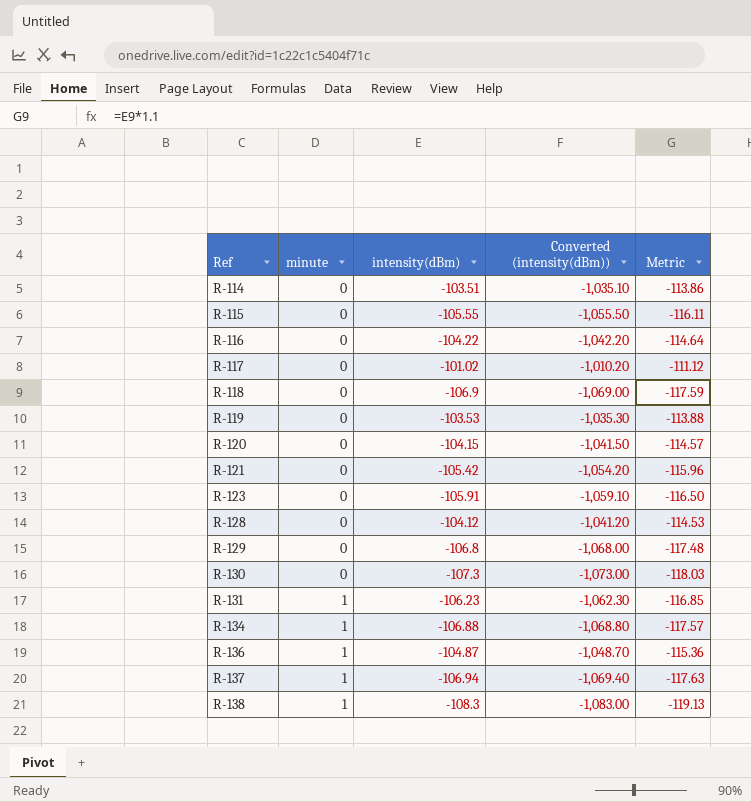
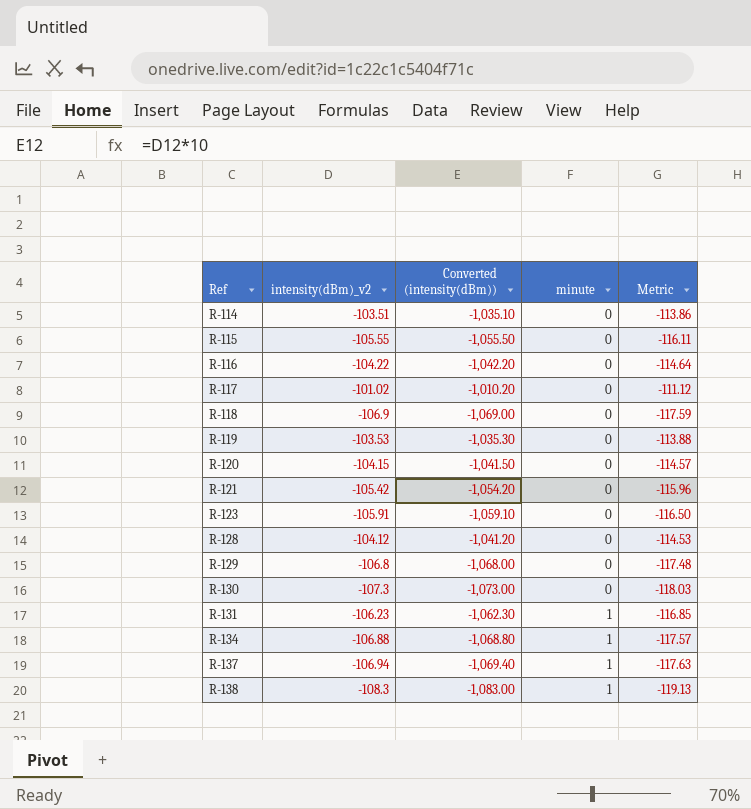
column name: intensity(dBm) -> intensity(dBm)_v2
column minute | position: 2 -> 4
row R-136: 1 | -104.87 | -1,048.70 | -115.36 -> none

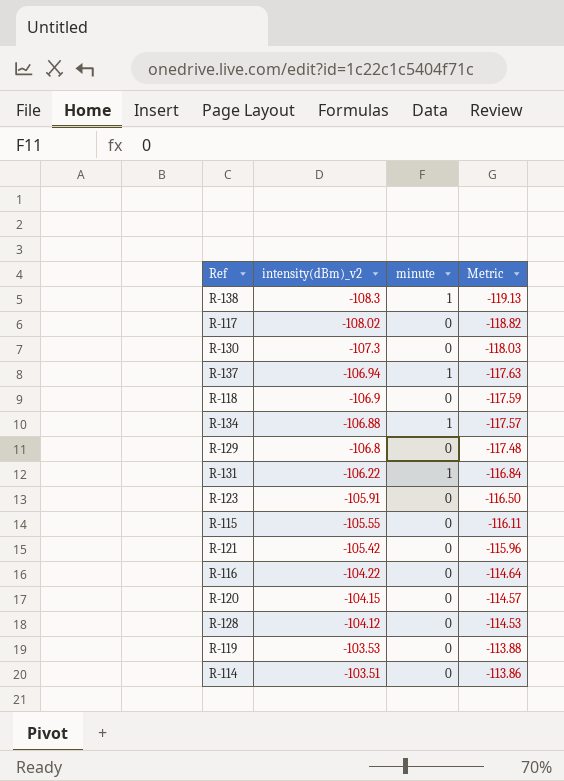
row order: Ref ascending -> intensity(dBm)_v2 ascending
column Converted (intensity(dBm)) | formula: [intensity(dBm)_v2] * 10 -> none
R-117 | intensity(dBm)_v2: -101.02 -> -108.02
R-117 | Metric: -111.12 -> -118.82
R-131 | intensity(dBm)_v2: -106.23 -> -106.22
R-131 | Metric: -116.85 -> -116.84

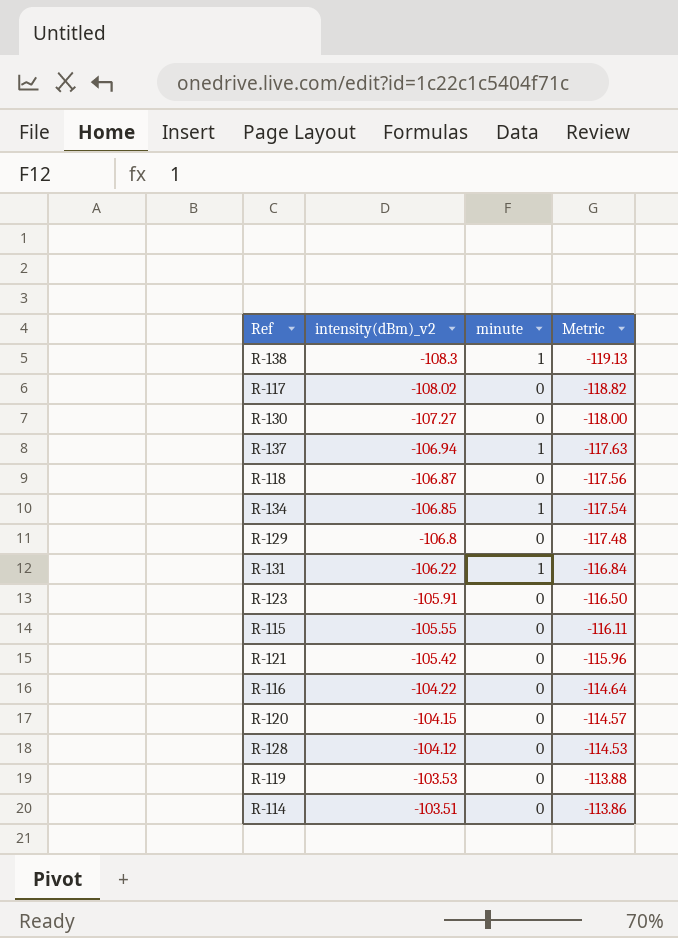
R-130 | intensity(dBm)_v2: -107.3 -> -107.27
R-130 | Metric: -118.03 -> -118.00
R-118 | intensity(dBm)_v2: -106.9 -> -106.87
R-118 | Metric: -117.59 -> -117.56
R-134 | intensity(dBm)_v2: -106.88 -> -106.85
R-134 | Metric: -117.57 -> -117.54

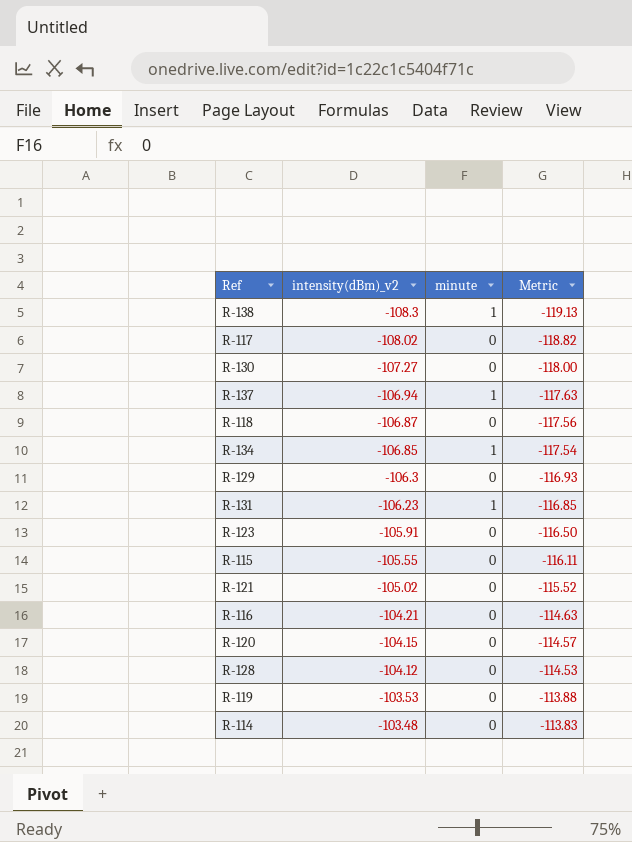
R-129 | intensity(dBm)_v2: -106.8 -> -106.3
R-129 | Metric: -117.48 -> -116.93
R-131 | intensity(dBm)_v2: -106.22 -> -106.23
R-131 | Metric: -116.84 -> -116.85
R-121 | intensity(dBm)_v2: -105.42 -> -105.02
R-121 | Metric: -115.96 -> -115.52
R-116 | intensity(dBm)_v2: -104.22 -> -104.21
R-116 | Metric: -114.64 -> -114.63
R-114 | intensity(dBm)_v2: -103.51 -> -103.48
R-114 | Metric: -113.86 -> -113.83

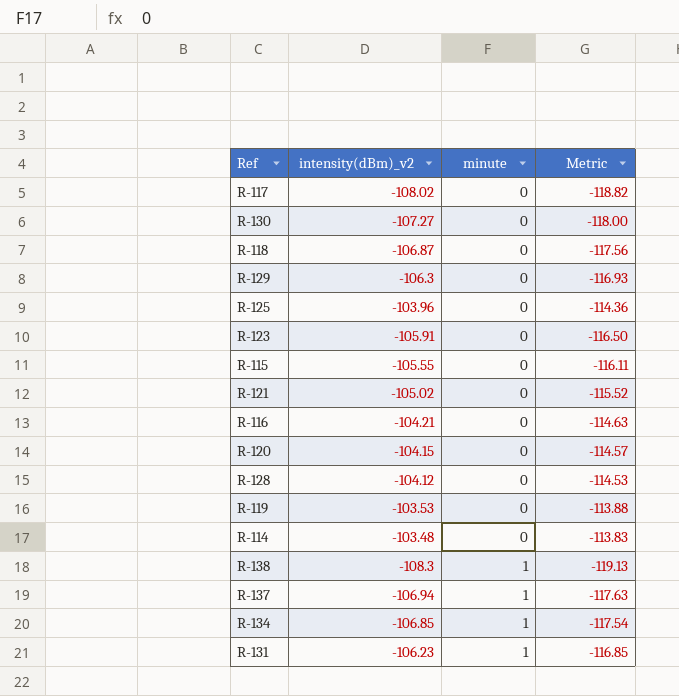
row order: intensity(dBm)_v2 ascending -> minute ascending
row R-125: none -> -103.96 | 0 | -114.36

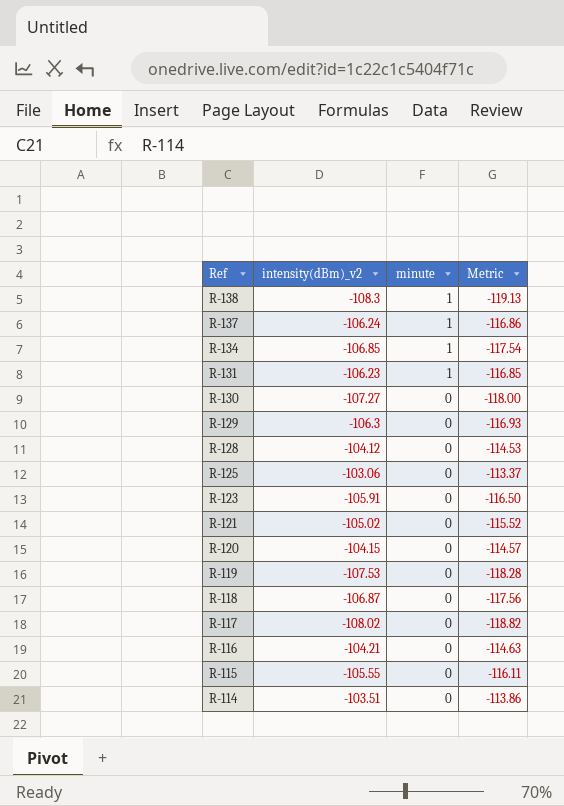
row order: minute ascending -> Ref descending
R-137 | intensity(dBm)_v2: -106.94 -> -106.24
R-137 | Metric: -117.63 -> -116.86
R-125 | intensity(dBm)_v2: -103.96 -> -103.06
R-125 | Metric: -114.36 -> -113.37
R-119 | intensity(dBm)_v2: -103.53 -> -107.53
R-119 | Metric: -113.88 -> -118.28
R-114 | intensity(dBm)_v2: -103.48 -> -103.51
R-114 | Metric: -113.83 -> -113.86

